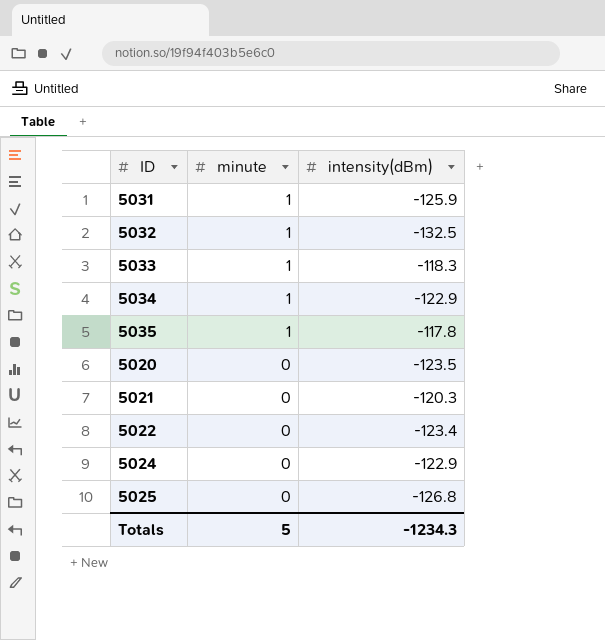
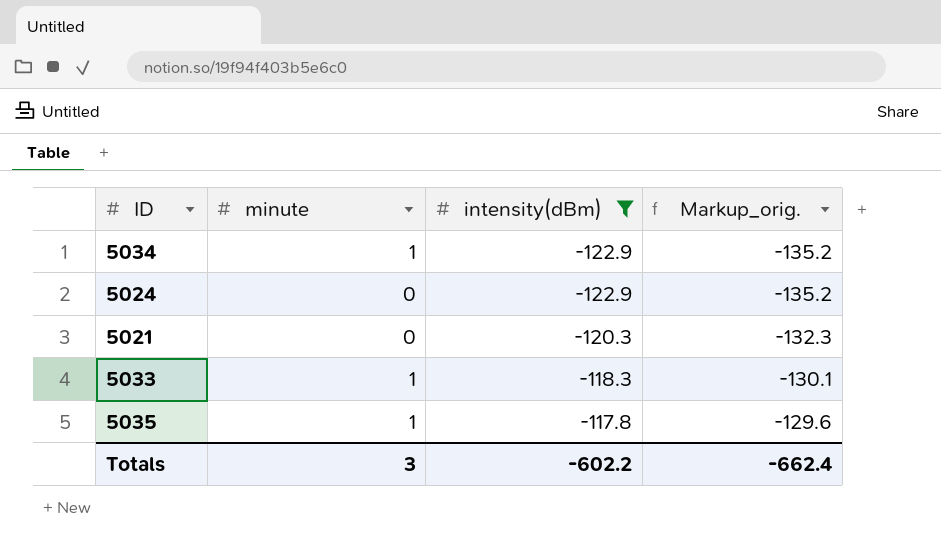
filter: none -> intensity(dBm) >= -122.9
row order: minute descending -> intensity(dBm) ascending
column Markup_orig. | formula: none -> [intensity(dBm)] * 1.1
Totals | minute: 5 -> 3
Totals | intensity(dBm): -1234.3 -> -602.2

